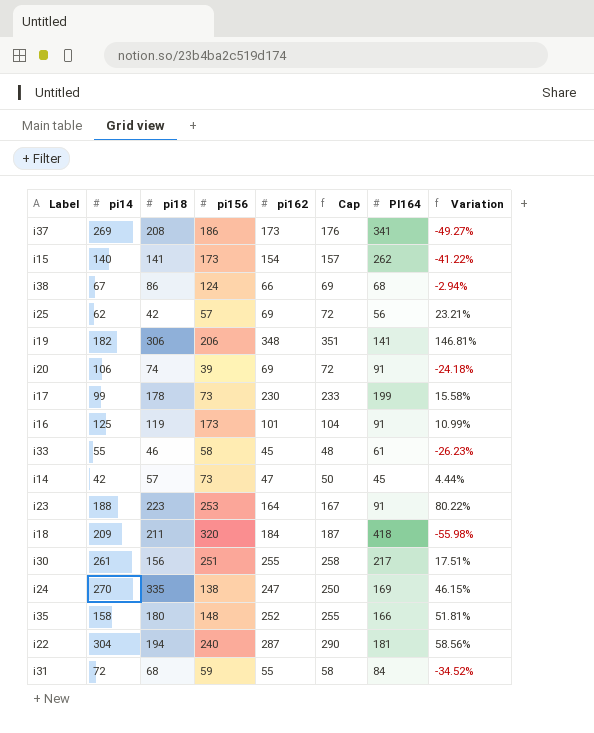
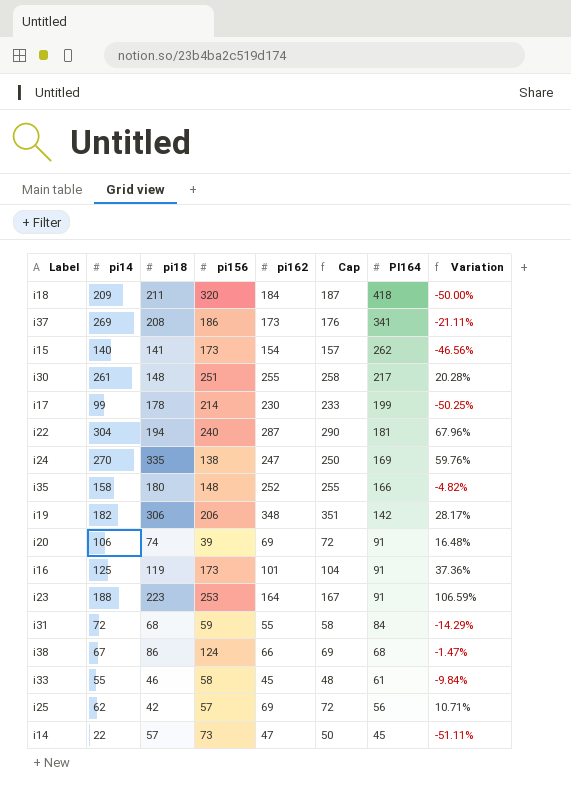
row order: none -> PI164 descending
column Variation | formula: ([pi162] - [PI164]) / [PI164] -> ([pi14] - [PI164]) / [PI164]
i30 | pi18: 156 -> 148
i17 | pi156: 73 -> 214
i19 | PI164: 141 -> 142
i14 | pi14: 42 -> 22

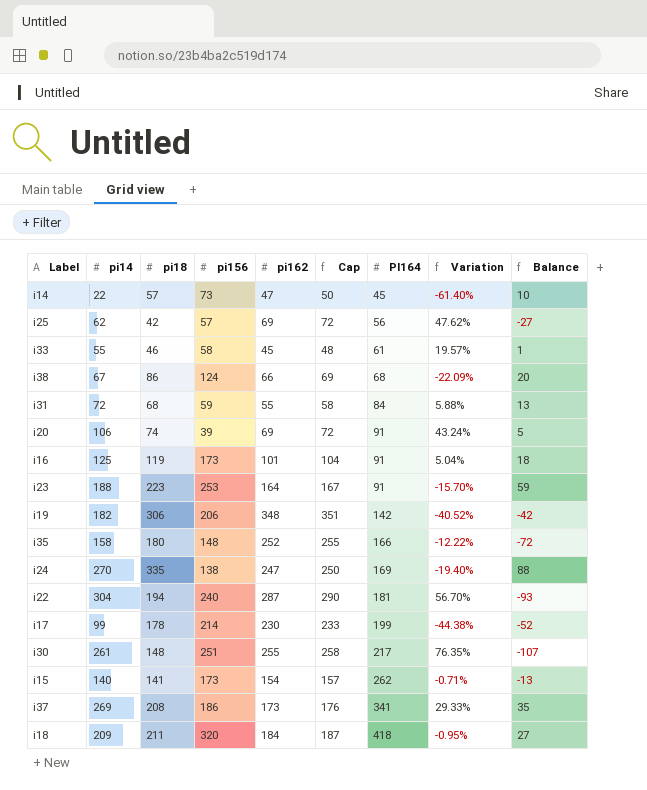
row order: PI164 descending -> PI164 ascending
column Variation | formula: ([pi14] - [PI164]) / [PI164] -> ([pi14] - [pi18]) / [pi18]
column Balance | formula: none -> [pi18] - [pi162]

